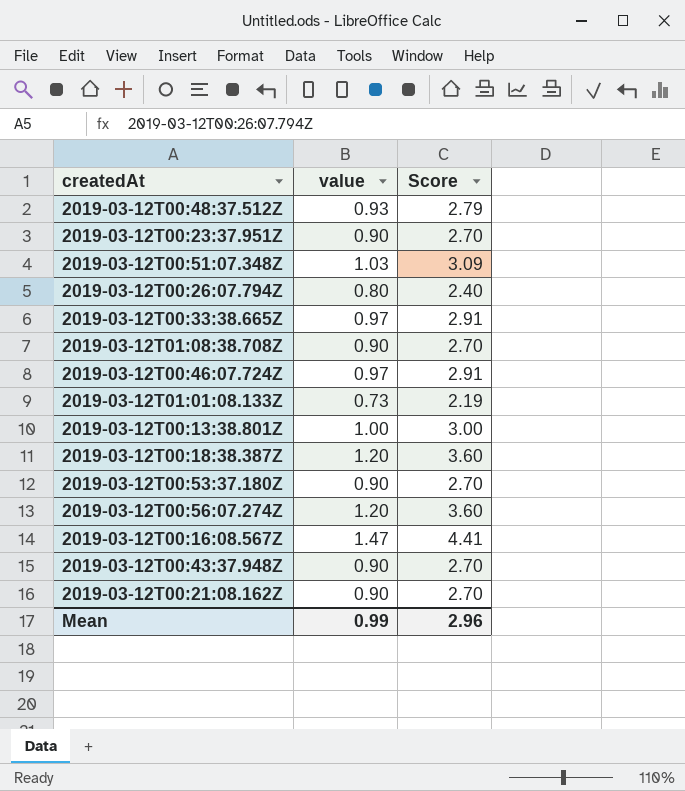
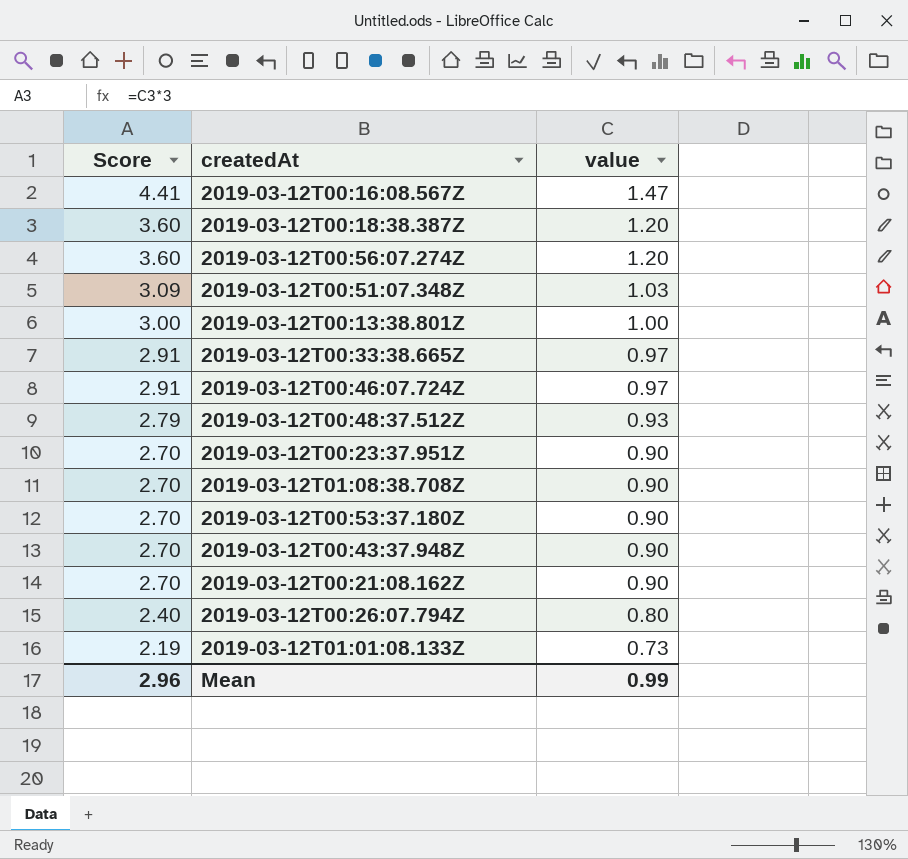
row order: none -> Score descending
column Score | position: 3 -> 1

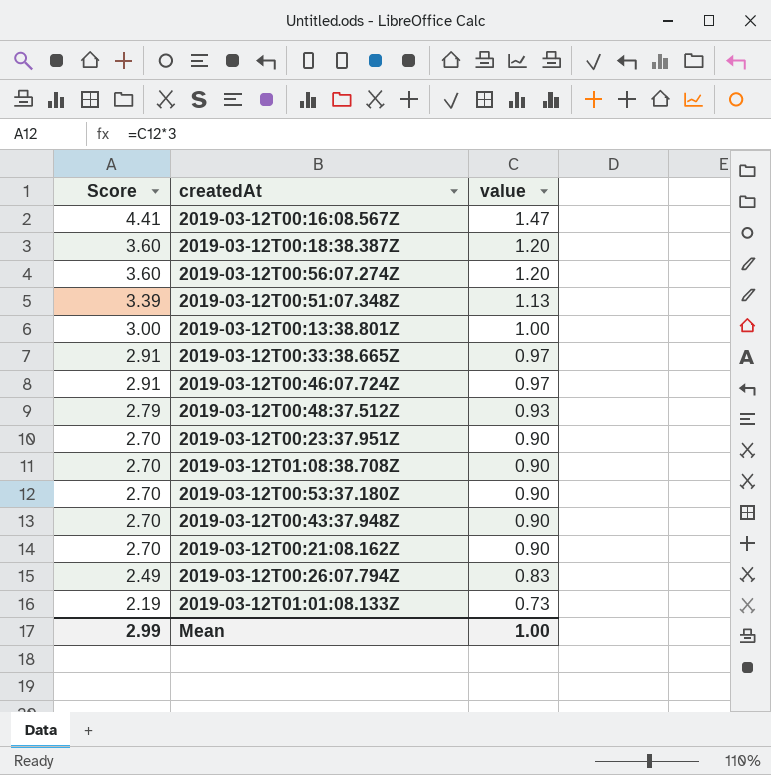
2019-03-12T00:51:07.348Z | Score: 3.09 -> 3.39
2019-03-12T00:51:07.348Z | value: 1.03 -> 1.13
2019-03-12T00:26:07.794Z | Score: 2.40 -> 2.49
2019-03-12T00:26:07.794Z | value: 0.80 -> 0.83
Mean | Score: 2.96 -> 2.99
Mean | value: 0.99 -> 1.00

